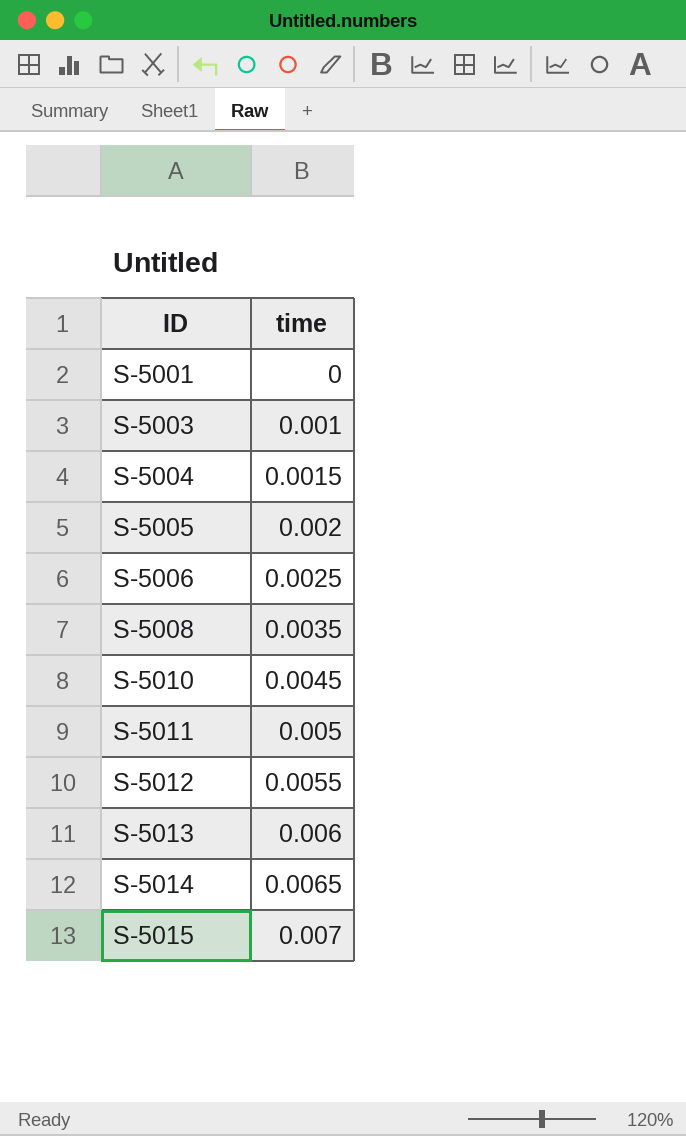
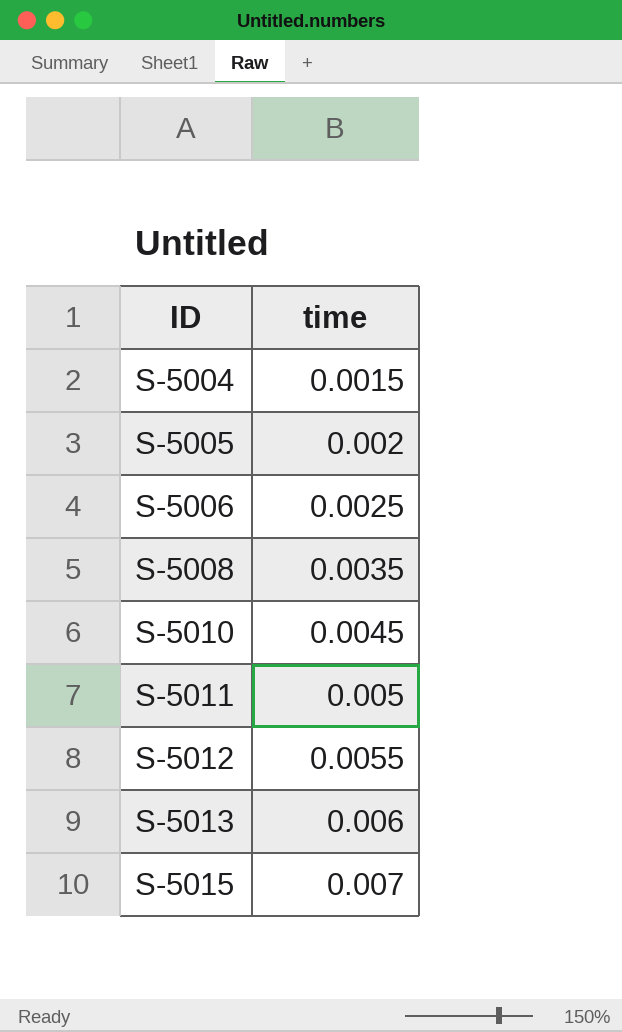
row S-5001: 0 -> none
row S-5003: 0.001 -> none
row S-5014: 0.0065 -> none

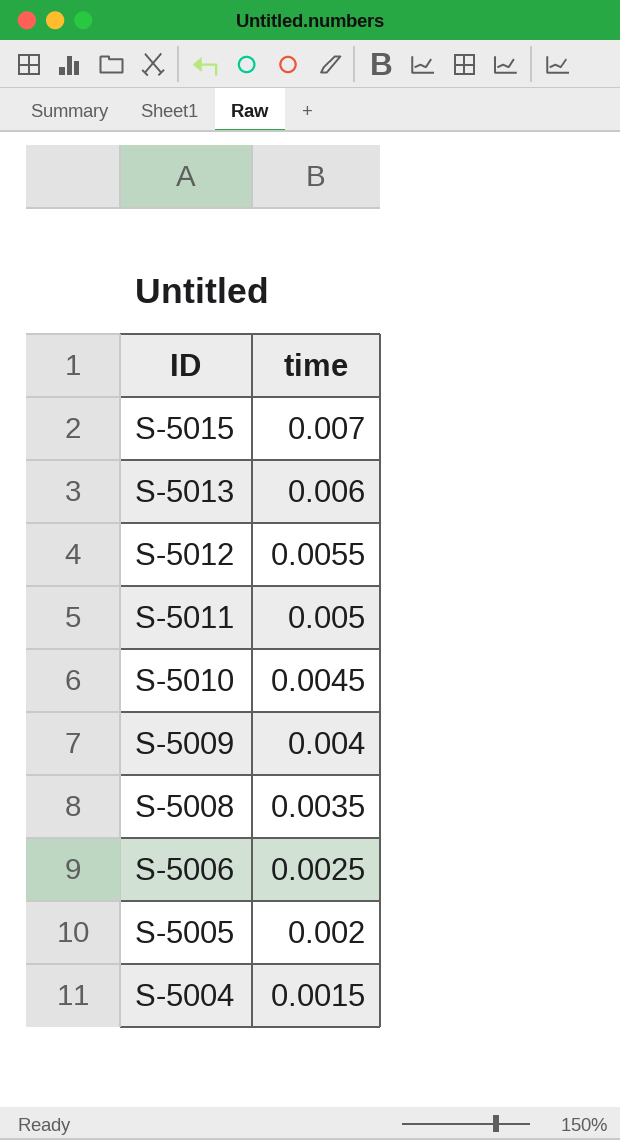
row order: ID ascending -> ID descending
row S-5009: none -> 0.004

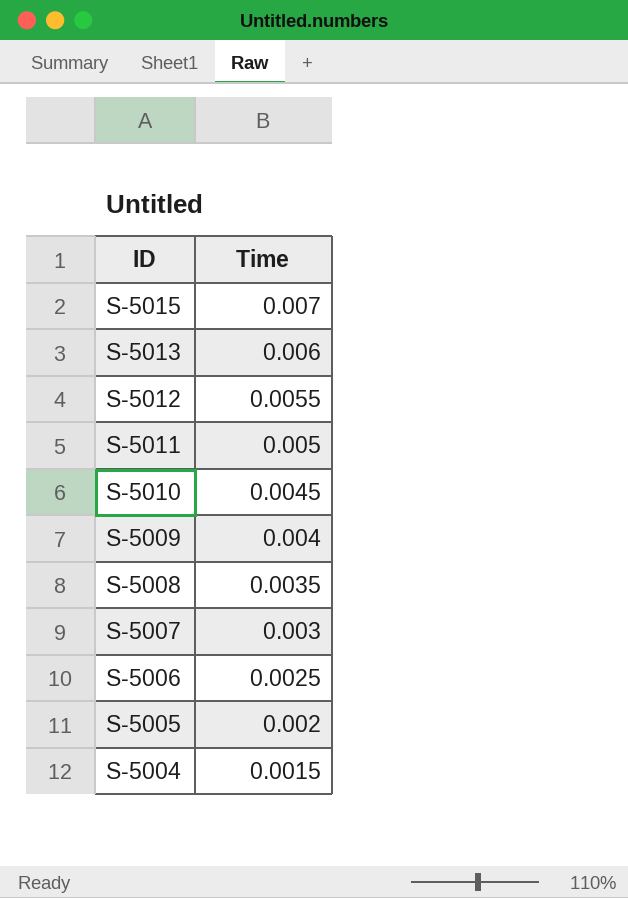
column name: time -> Time
row S-5007: none -> 0.003

